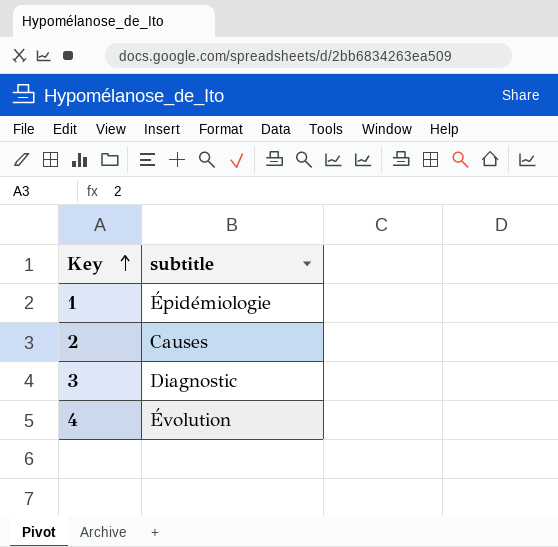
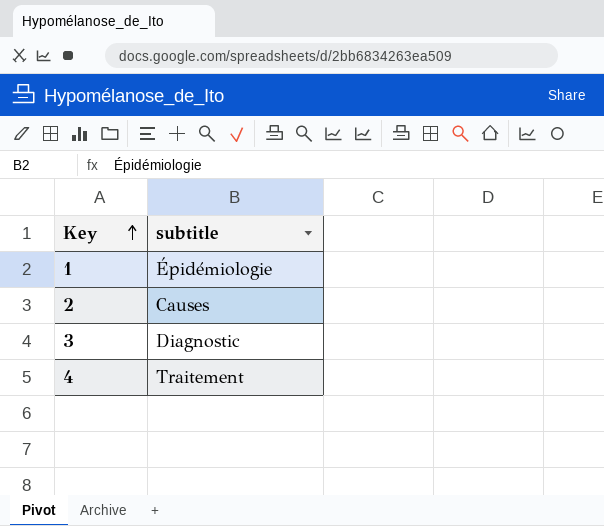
4 | subtitle: Évolution -> Traitement

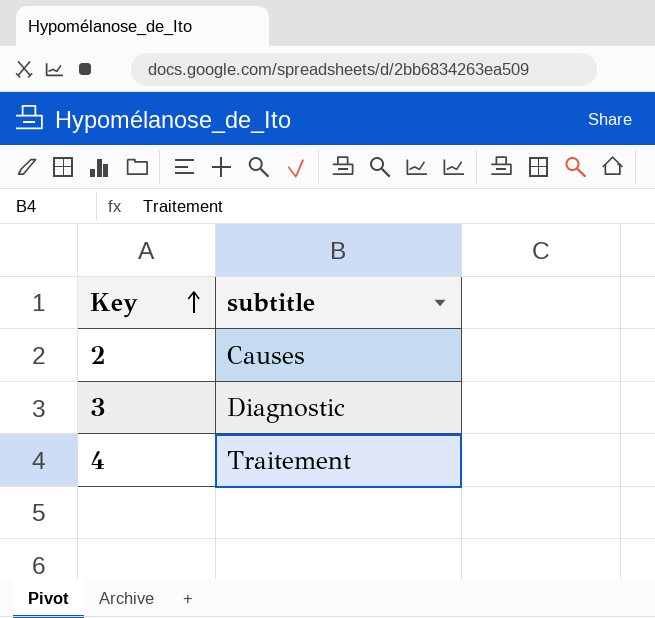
row 1: Épidémiologie -> none

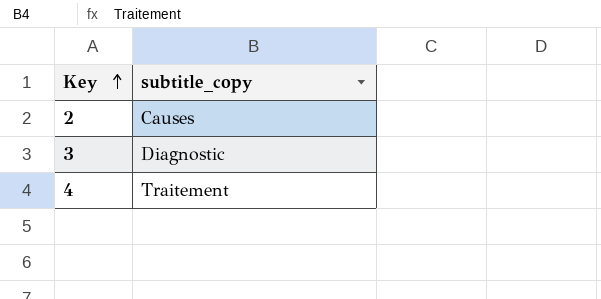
column name: subtitle -> subtitle_copy

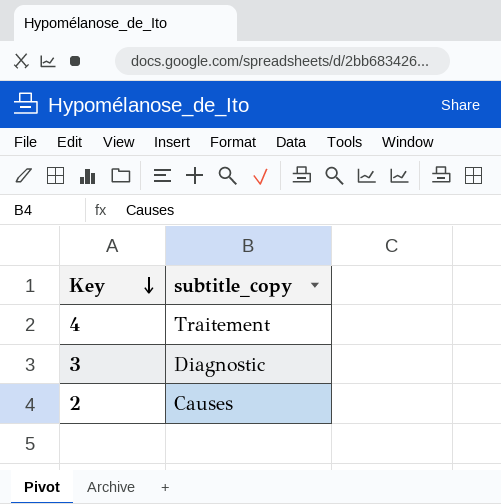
row order: Key ascending -> Key descending

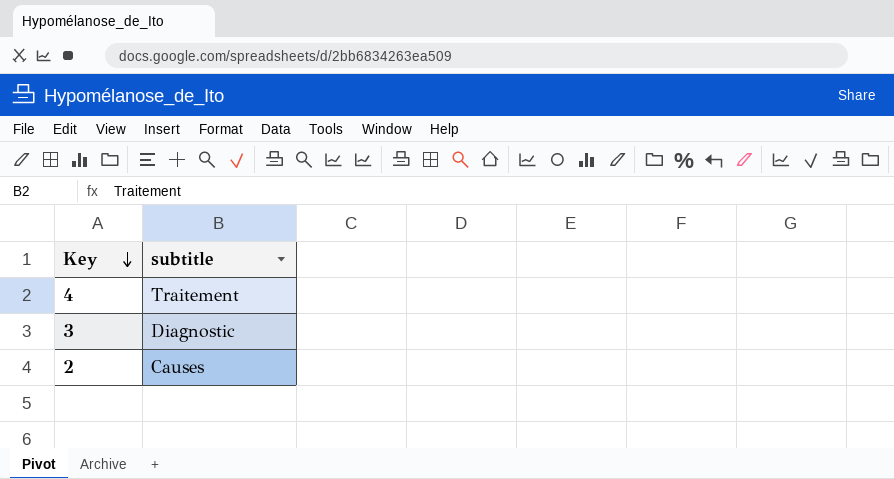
column name: subtitle_copy -> subtitle

